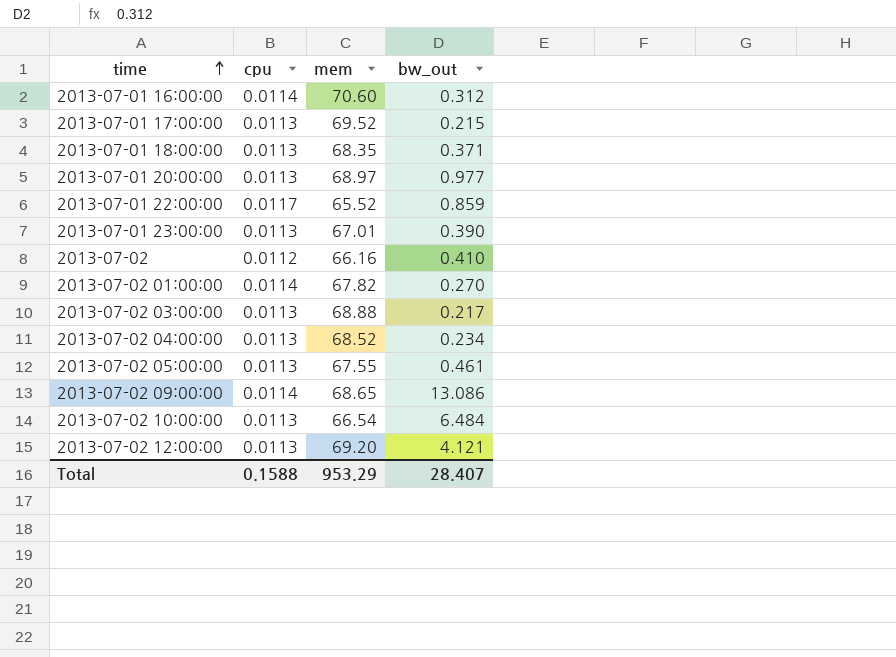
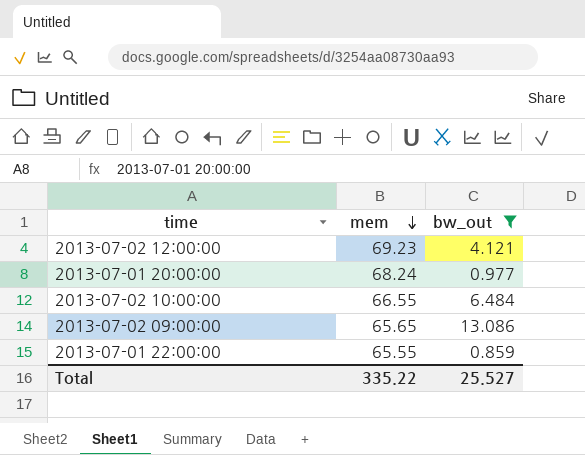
filter: none -> bw_out >= 0.859
row order: time ascending -> mem descending
column cpu | position: 2 -> none
2013-07-02 12:00:00 | mem: 69.20 -> 69.23
2013-07-01 20:00:00 | mem: 68.97 -> 68.24
2013-07-02 10:00:00 | mem: 66.54 -> 66.55
2013-07-02 09:00:00 | mem: 68.65 -> 65.65
2013-07-01 22:00:00 | mem: 65.52 -> 65.55
Total | mem: 953.29 -> 335.22
Total | bw_out: 28.407 -> 25.527

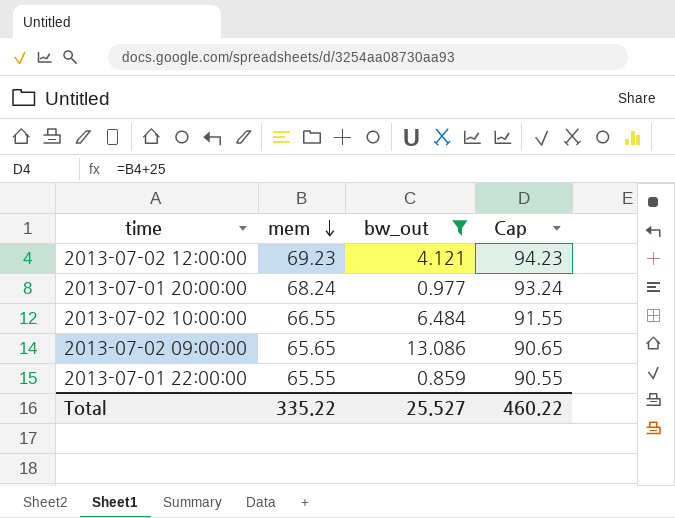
column Cap | formula: none -> [mem] + 25

